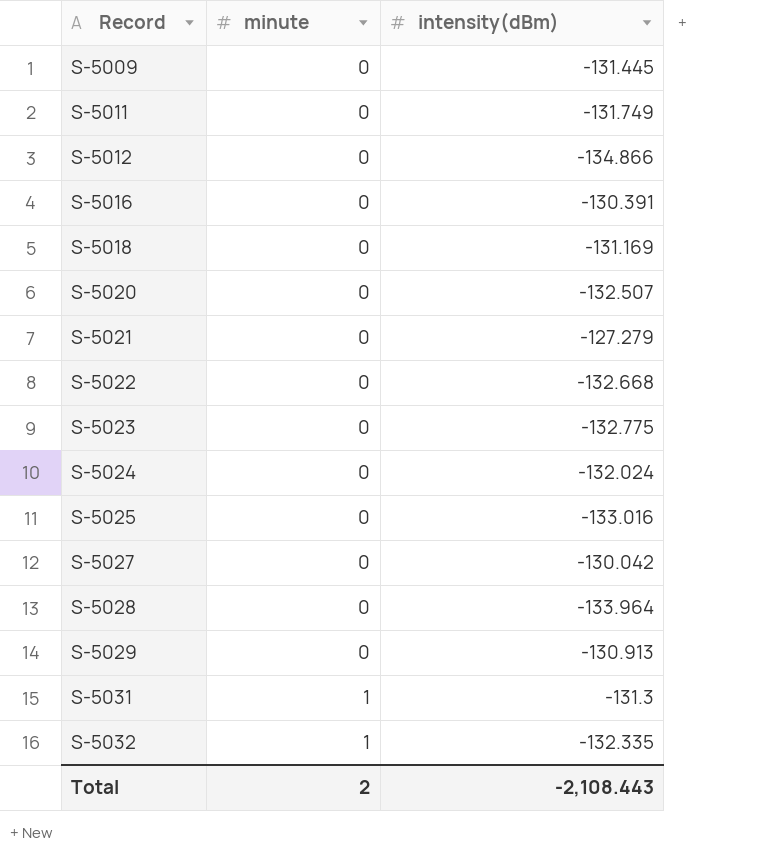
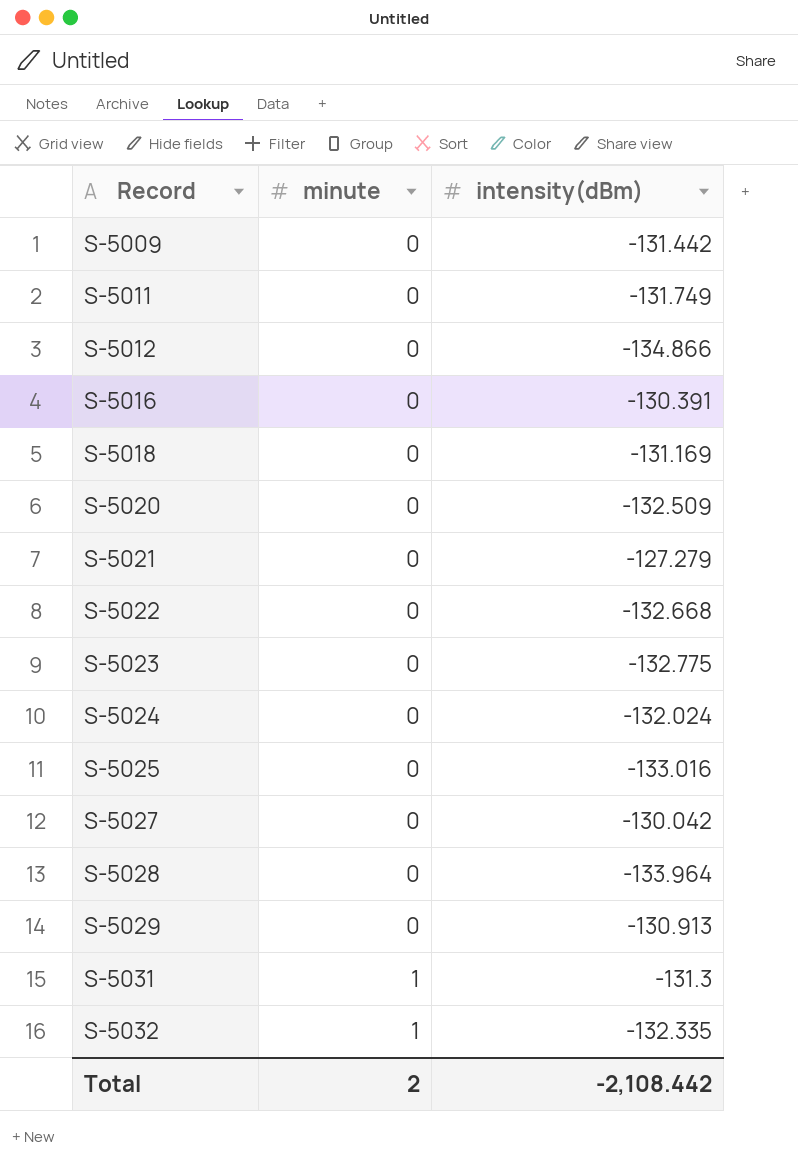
S-5009 | intensity(dBm): -131.445 -> -131.442
S-5020 | intensity(dBm): -132.507 -> -132.509
Total | intensity(dBm): -2,108.443 -> -2,108.442

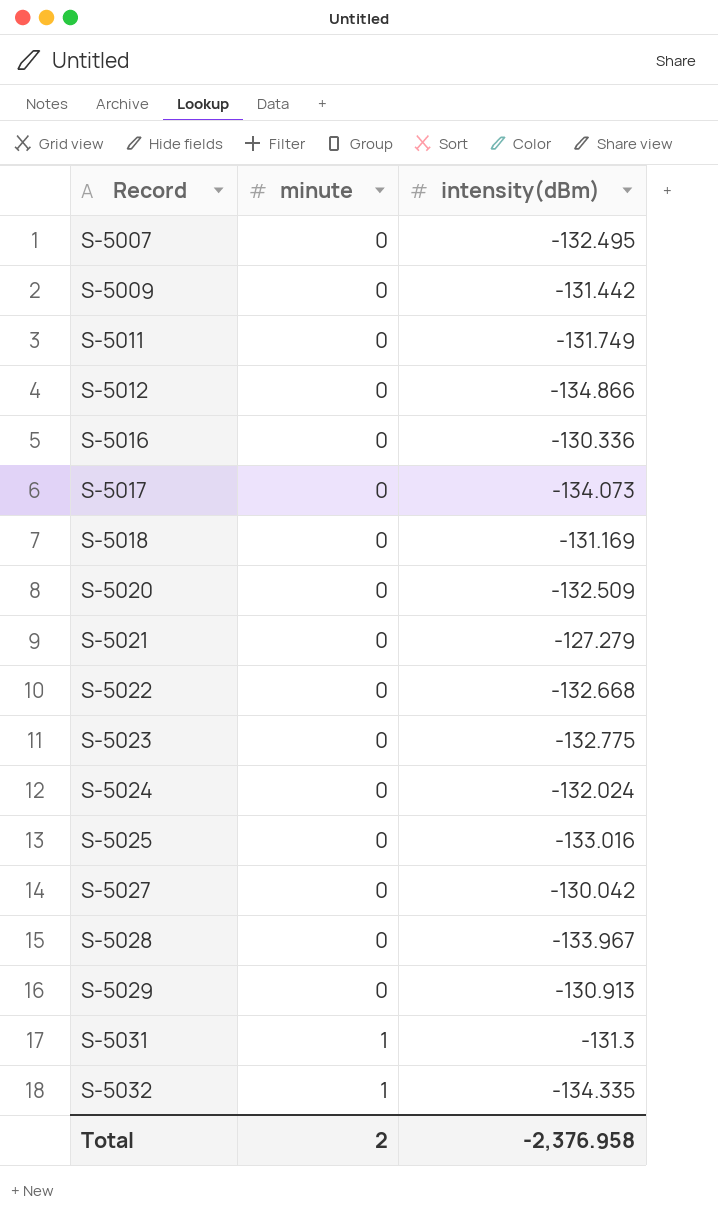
row S-5007: none -> 0 | -132.495
S-5016 | intensity(dBm): -130.391 -> -130.336
row S-5017: none -> 0 | -134.073
S-5028 | intensity(dBm): -133.964 -> -133.967
S-5032 | intensity(dBm): -132.335 -> -134.335
Total | intensity(dBm): -2,108.442 -> -2,376.958

